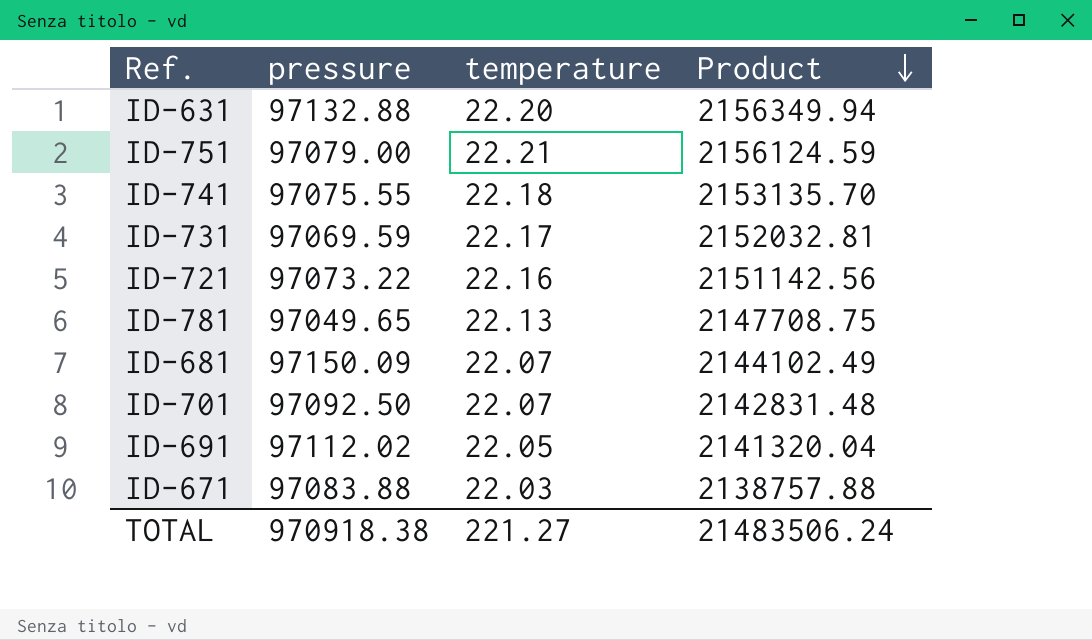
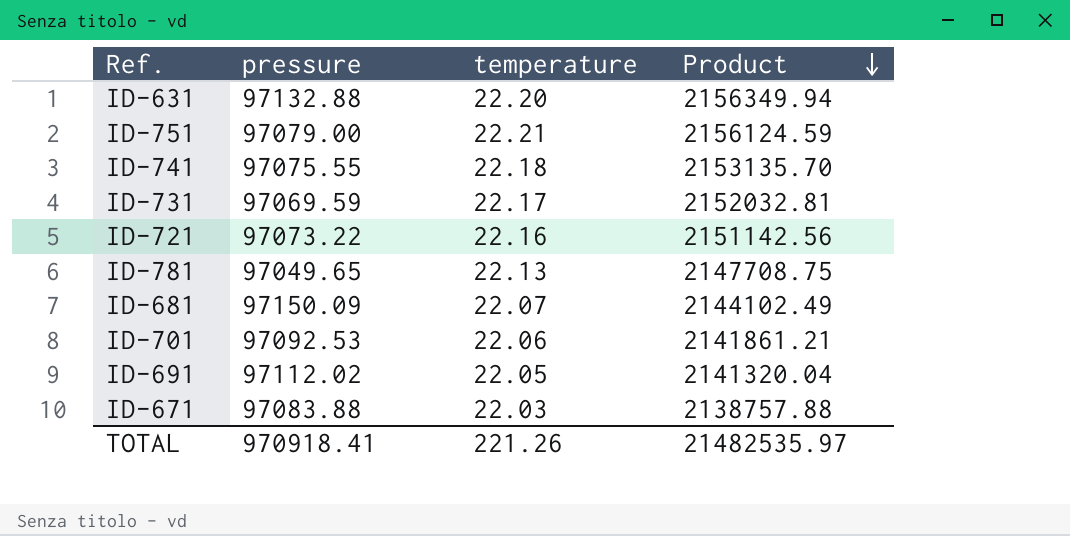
ID-701 | pressure: 97092.50 -> 97092.53
ID-701 | temperature: 22.07 -> 22.06
ID-701 | Product: 2142831.48 -> 2141861.21
TOTAL | pressure: 970918.38 -> 970918.41
TOTAL | temperature: 221.27 -> 221.26
TOTAL | Product: 21483506.24 -> 21482535.97

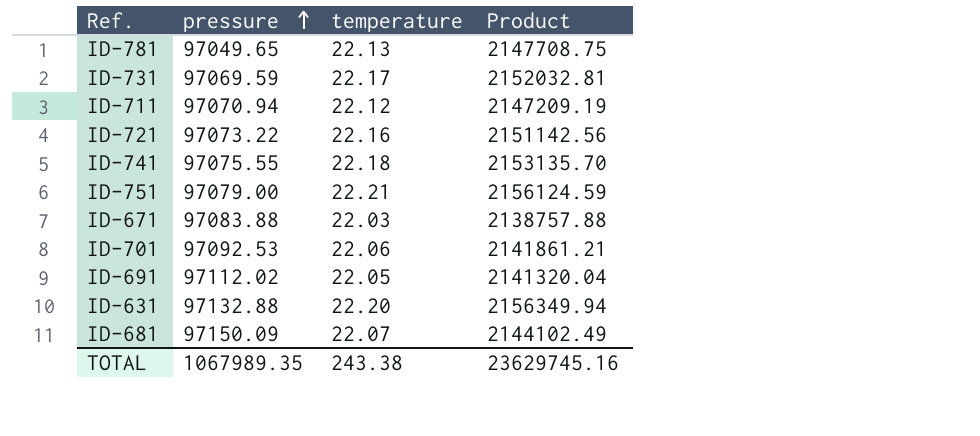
row order: Product descending -> pressure ascending
row ID-711: none -> 97070.94 | 22.12 | 2147209.19
TOTAL | pressure: 970918.41 -> 1067989.35
TOTAL | temperature: 221.26 -> 243.38
TOTAL | Product: 21482535.97 -> 23629745.16

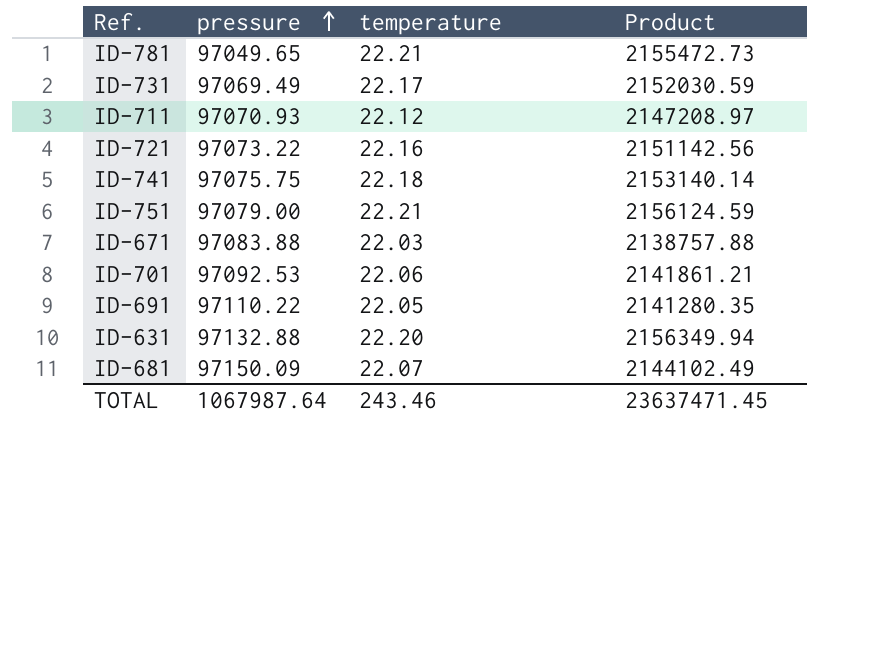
ID-781 | temperature: 22.13 -> 22.21
ID-781 | Product: 2147708.75 -> 2155472.73
ID-731 | pressure: 97069.59 -> 97069.49
ID-731 | Product: 2152032.81 -> 2152030.59
ID-711 | pressure: 97070.94 -> 97070.93
ID-711 | Product: 2147209.19 -> 2147208.97
ID-741 | pressure: 97075.55 -> 97075.75
ID-741 | Product: 2153135.70 -> 2153140.14
ID-691 | pressure: 97112.02 -> 97110.22
ID-691 | Product: 2141320.04 -> 2141280.35
TOTAL | pressure: 1067989.35 -> 1067987.64
TOTAL | temperature: 243.38 -> 243.46
TOTAL | Product: 23629745.16 -> 23637471.45

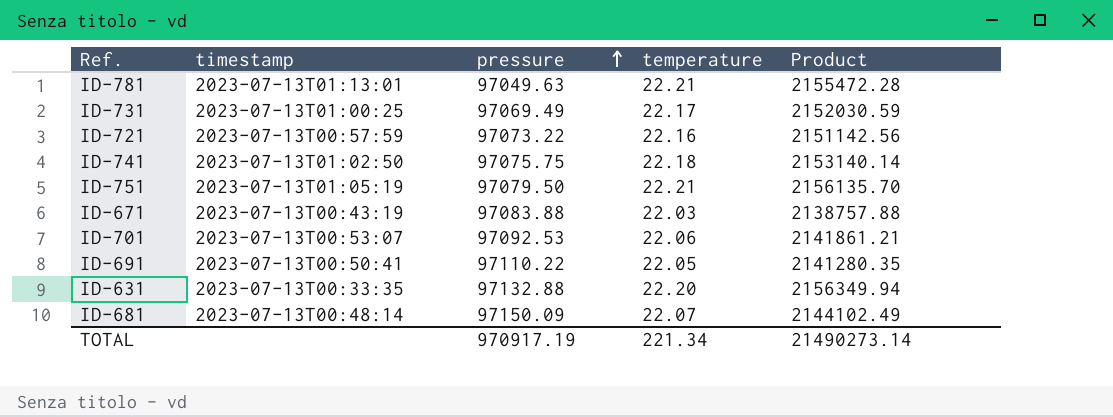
column timestamp | position: none -> 2
row ID-711: 97070.93 | 22.12 | 2147208.97 -> none
ID-781 | pressure: 97049.65 -> 97049.63
ID-781 | Product: 2155472.73 -> 2155472.28
ID-751 | pressure: 97079.00 -> 97079.50
ID-751 | Product: 2156124.59 -> 2156135.70
TOTAL | pressure: 1067987.64 -> 970917.19
TOTAL | temperature: 243.46 -> 221.34
TOTAL | Product: 23637471.45 -> 21490273.14

